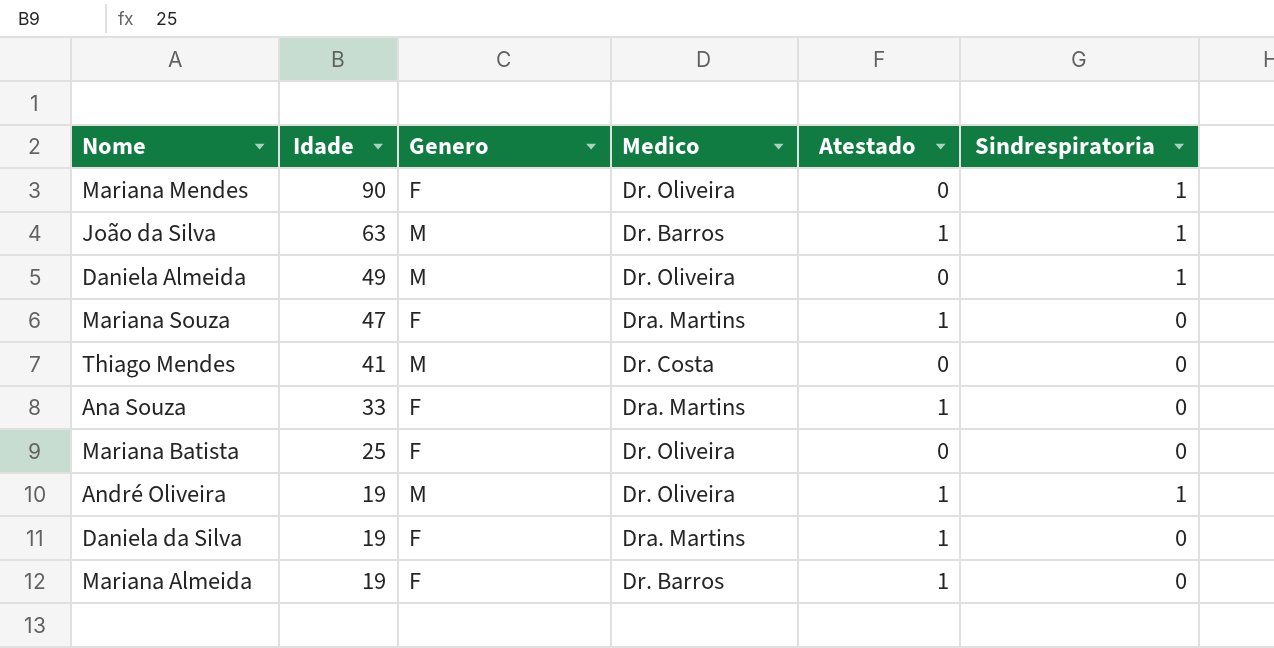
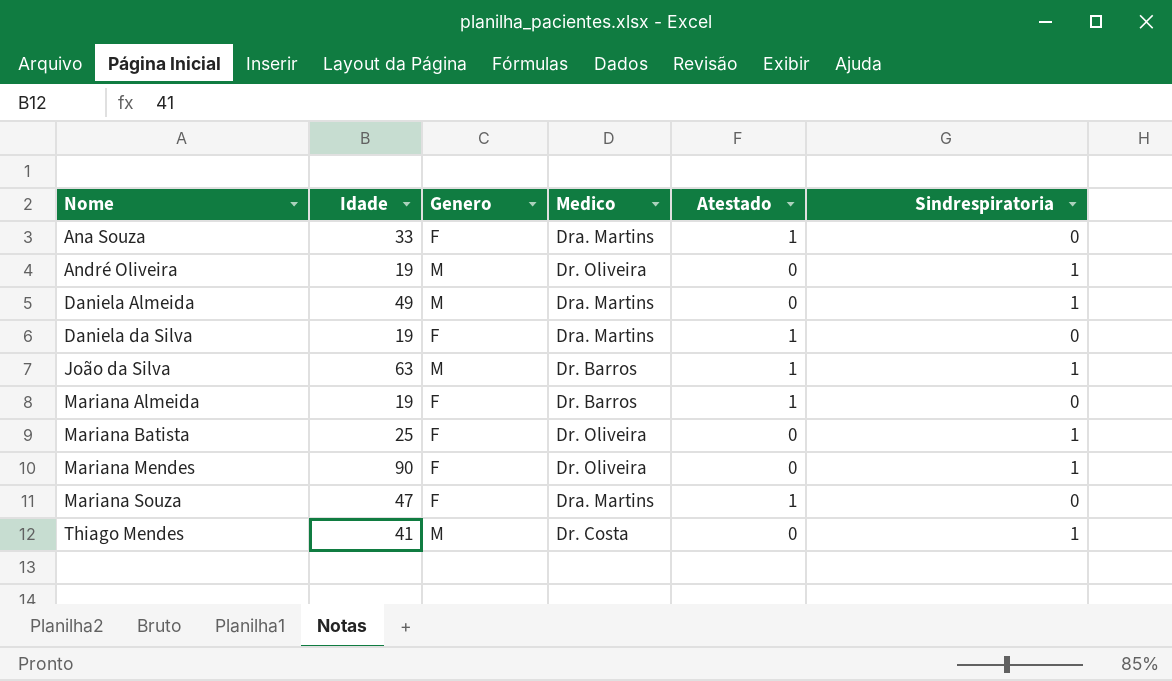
row order: Idade descending -> Nome ascending
André Oliveira | Atestado: 1 -> 0
Daniela Almeida | Medico: Dr. Oliveira -> Dra. Martins
Mariana Batista | Sindrespiratoria: 0 -> 1
Thiago Mendes | Sindrespiratoria: 0 -> 1

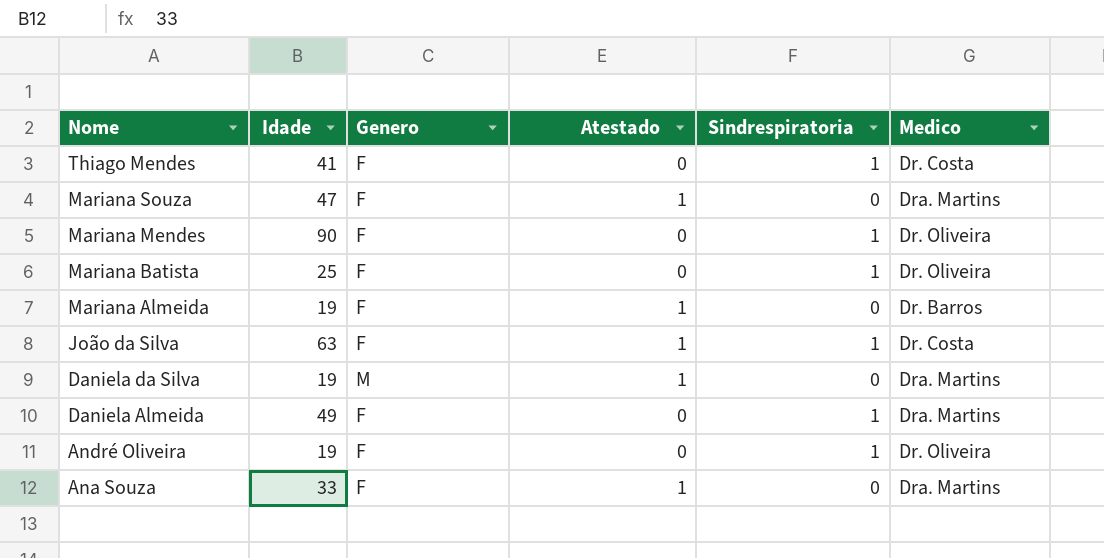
row order: Nome ascending -> Nome descending
column Medico | position: 4 -> 6
Thiago Mendes | Genero: M -> F
João da Silva | Genero: M -> F
João da Silva | Medico: Dr. Barros -> Dr. Costa
Daniela da Silva | Genero: F -> M
Daniela Almeida | Genero: M -> F
André Oliveira | Genero: M -> F

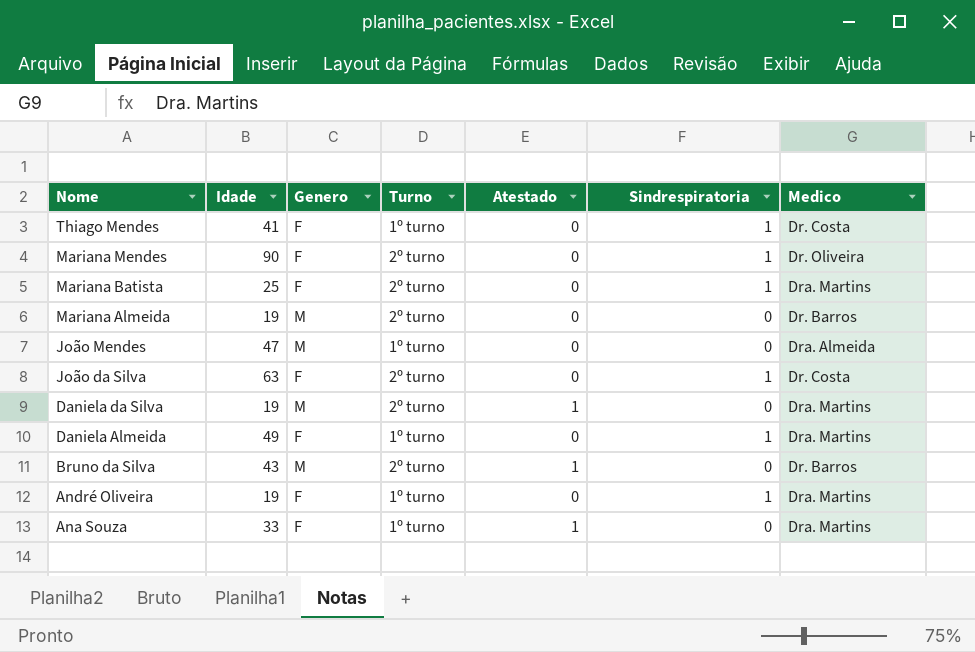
column Turno | position: none -> 4
row Mariana Souza: 47 | F | 1 | 0 | Dra. Martins -> none
Mariana Batista | Medico: Dr. Oliveira -> Dra. Martins
Mariana Almeida | Genero: F -> M
Mariana Almeida | Atestado: 1 -> 0
row João Mendes: none -> 47 | M | 1º turno | 0 | 0 | Dra. Almeida
João da Silva | Atestado: 1 -> 0
row Bruno da Silva: none -> 43 | M | 2º turno | 1 | 0 | Dr. Barros
André Oliveira | Medico: Dr. Oliveira -> Dra. Martins

